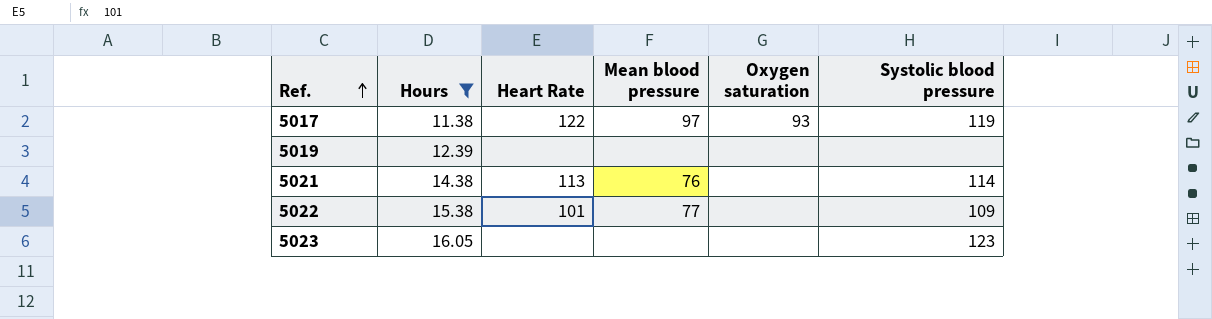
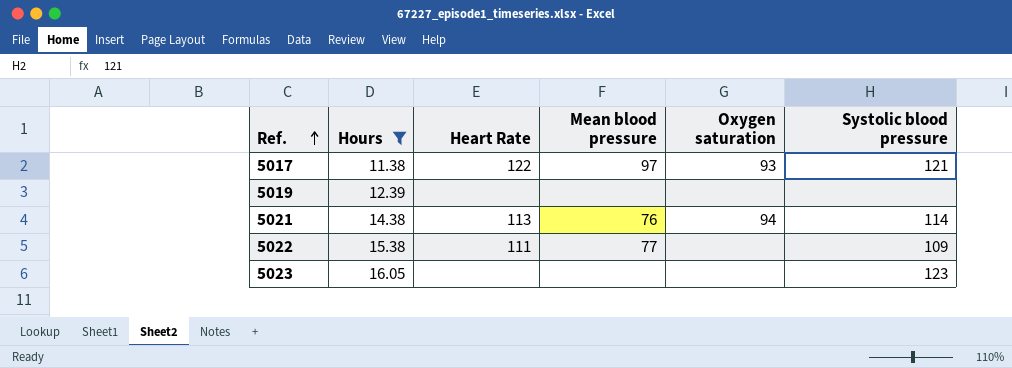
5017 | Systolic blood pressure: 119 -> 121
5021 | Oxygen saturation: none -> 94
5022 | Heart Rate: 101 -> 111

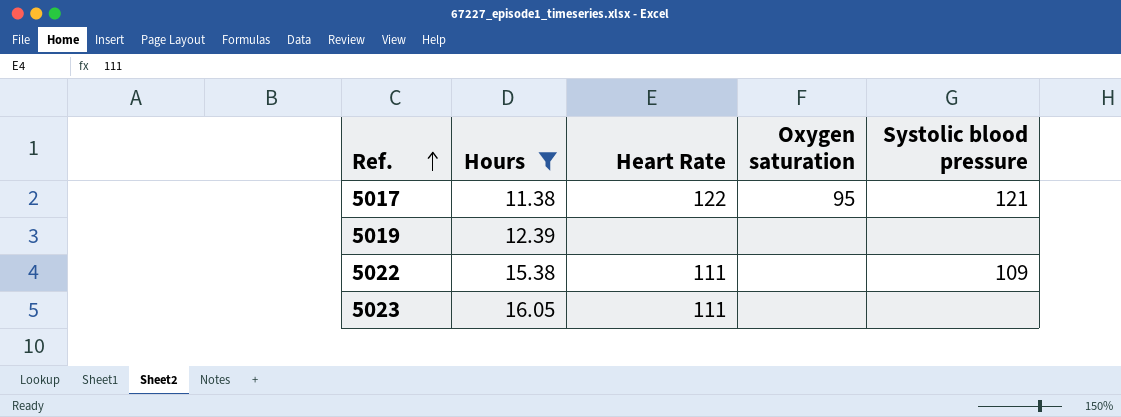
column Mean blood pressure | position: 4 -> none
row 5021: 14.38 | 113 | 76 | 94 | 114 -> none
5017 | Oxygen saturation: 93 -> 95
5023 | Heart Rate: none -> 111
5023 | Systolic blood pressure: 123 -> none

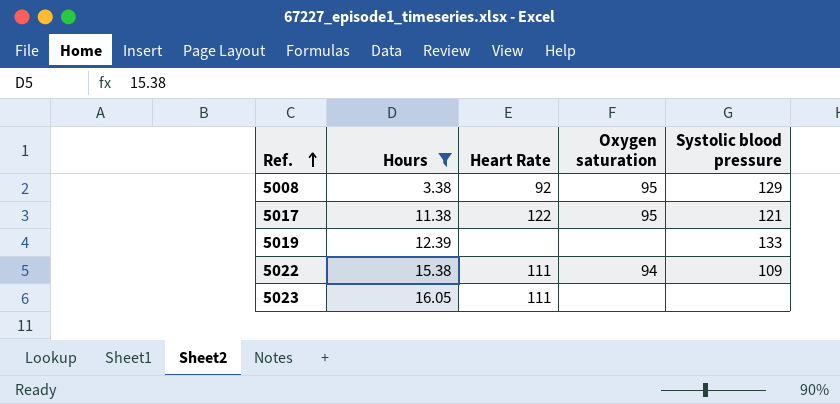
row 5008: none -> 3.38 | 92 | 95 | 129
5019 | Systolic blood pressure: none -> 133
5022 | Oxygen saturation: none -> 94

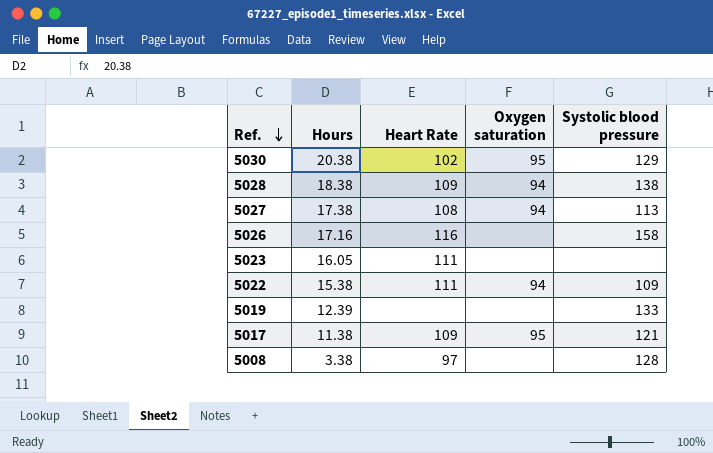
filter: Hours <= 16.05 -> none
row order: Ref. ascending -> Ref. descending
5017 | Heart Rate: 122 -> 109
5008 | Heart Rate: 92 -> 97
5008 | Oxygen saturation: 95 -> none
5008 | Systolic blood pressure: 129 -> 128

